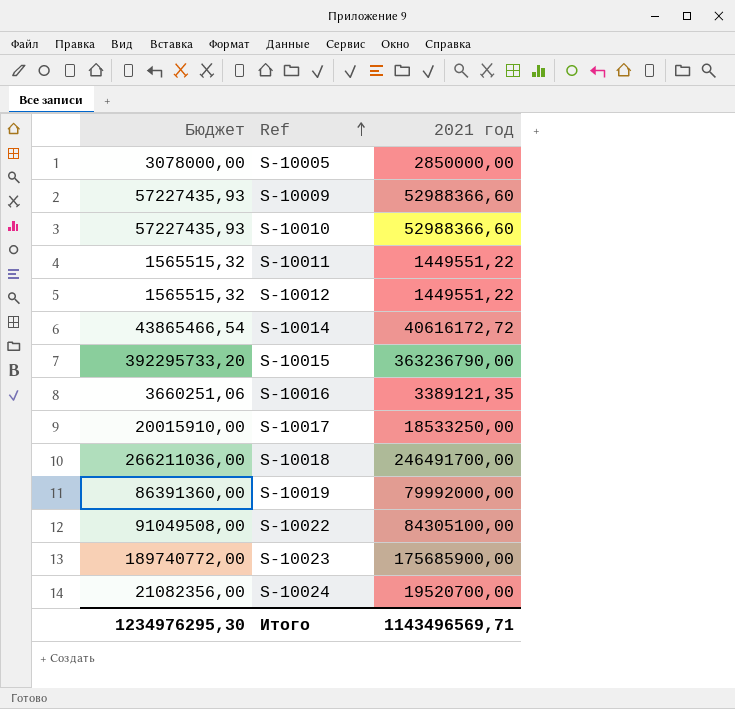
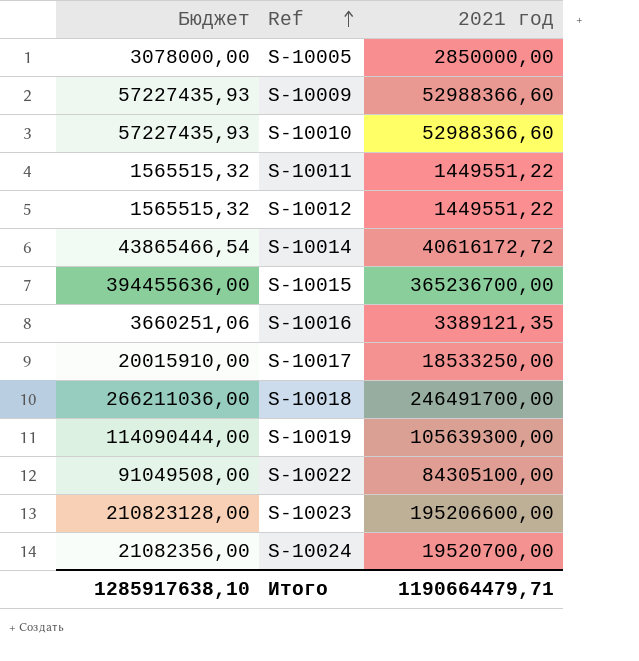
S-10015 | Бюджет: 392295733,20 -> 394455636,00
S-10015 | 2021 год: 363236790,00 -> 365236700,00
S-10019 | Бюджет: 86391360,00 -> 114090444,00
S-10019 | 2021 год: 79992000,00 -> 105639300,00
S-10023 | Бюджет: 189740772,00 -> 210823128,00
S-10023 | 2021 год: 175685900,00 -> 195206600,00
Итого | Бюджет: 1234976295,30 -> 1285917638,10
Итого | 2021 год: 1143496569,71 -> 1190664479,71

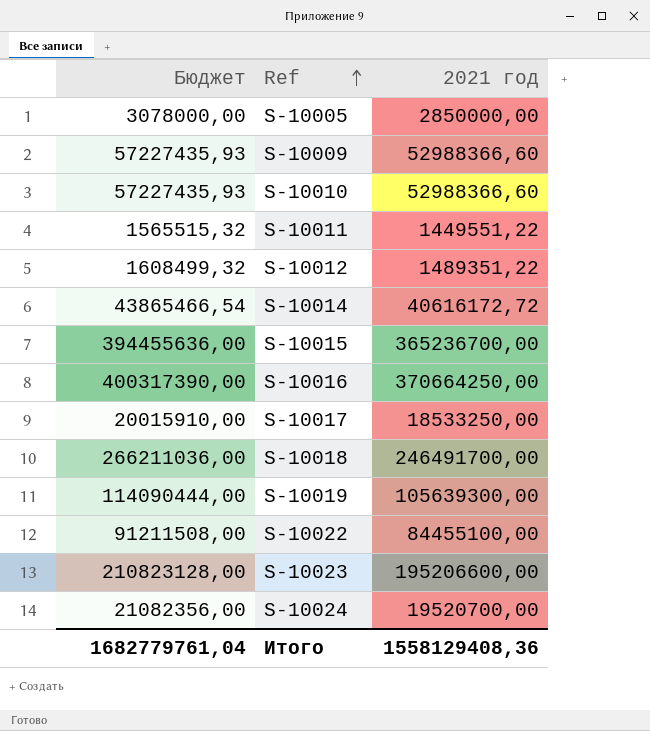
S-10012 | Бюджет: 1565515,32 -> 1608499,32
S-10012 | 2021 год: 1449551,22 -> 1489351,22
S-10016 | Бюджет: 3660251,06 -> 400317390,00
S-10016 | 2021 год: 3389121,35 -> 370664250,00
S-10022 | Бюджет: 91049508,00 -> 91211508,00
S-10022 | 2021 год: 84305100,00 -> 84455100,00
Итого | Бюджет: 1285917638,10 -> 1682779761,04
Итого | 2021 год: 1190664479,71 -> 1558129408,36

